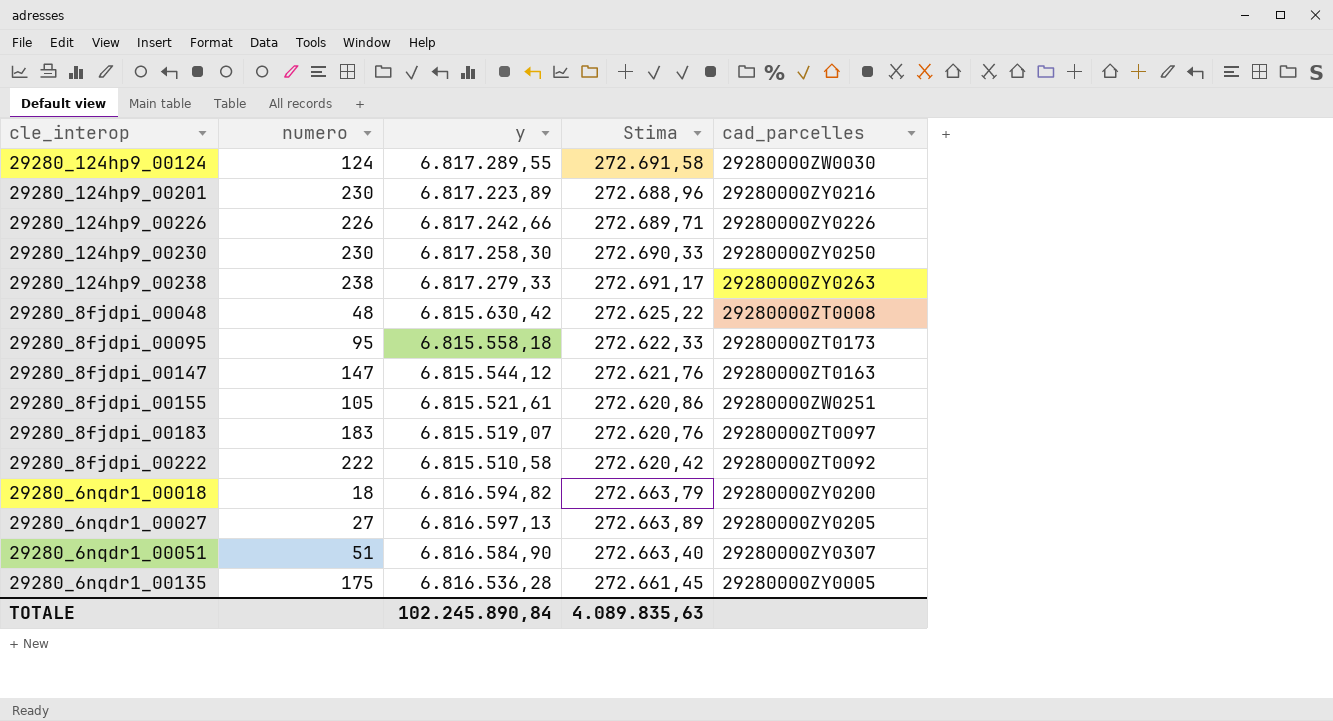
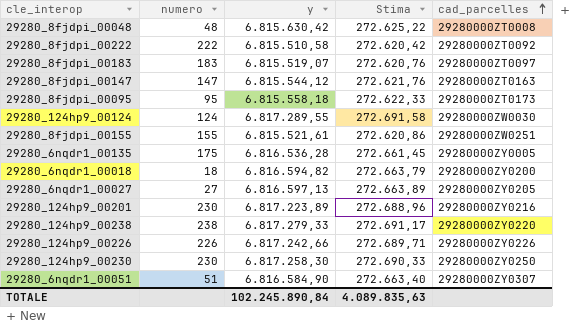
row order: none -> cad_parcelles ascending
29280_8fjdpi_00155 | numero: 105 -> 155
29280_124hp9_00238 | cad_parcelles: 29280000ZY0263 -> 29280000ZY0220

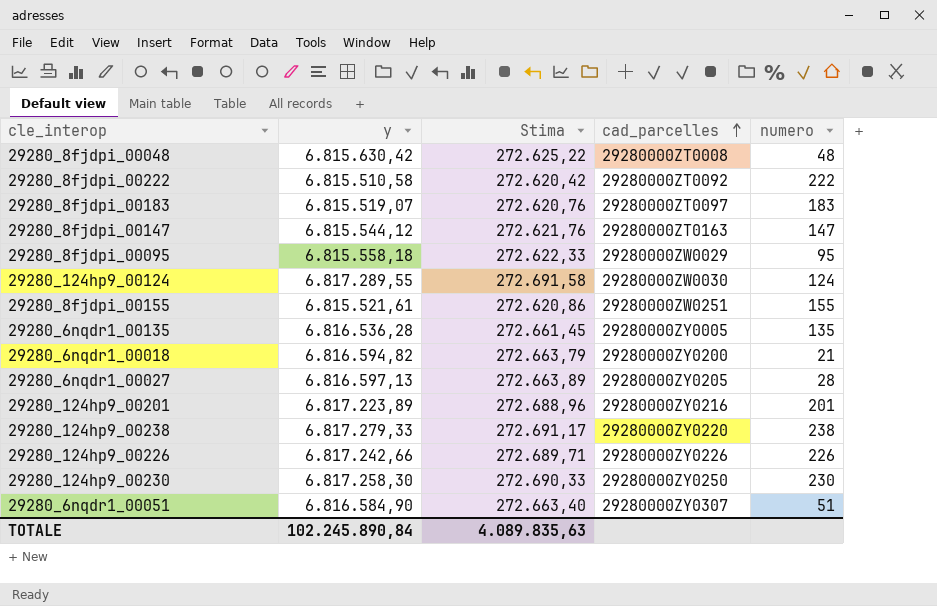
column numero | position: 2 -> 5
29280_8fjdpi_00095 | cad_parcelles: 29280000ZT0173 -> 29280000ZW0029
29280_6nqdr1_00135 | numero: 175 -> 135
29280_6nqdr1_00018 | numero: 18 -> 21
29280_6nqdr1_00027 | numero: 27 -> 28
29280_124hp9_00201 | numero: 230 -> 201

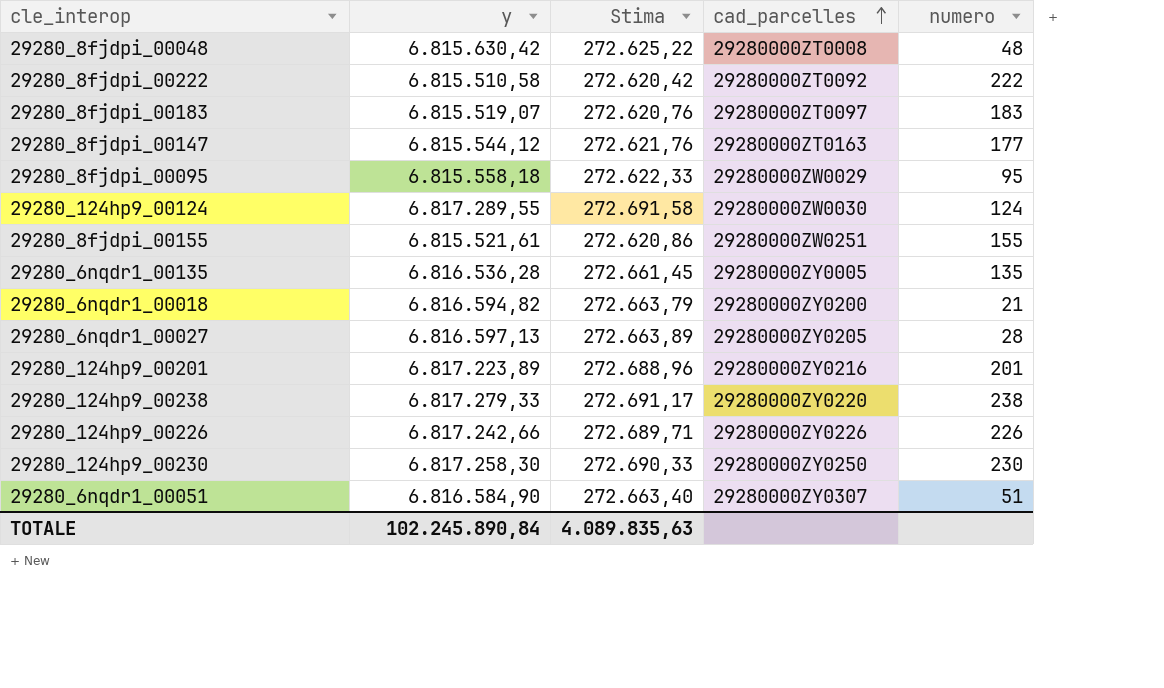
29280_8fjdpi_00147 | numero: 147 -> 177

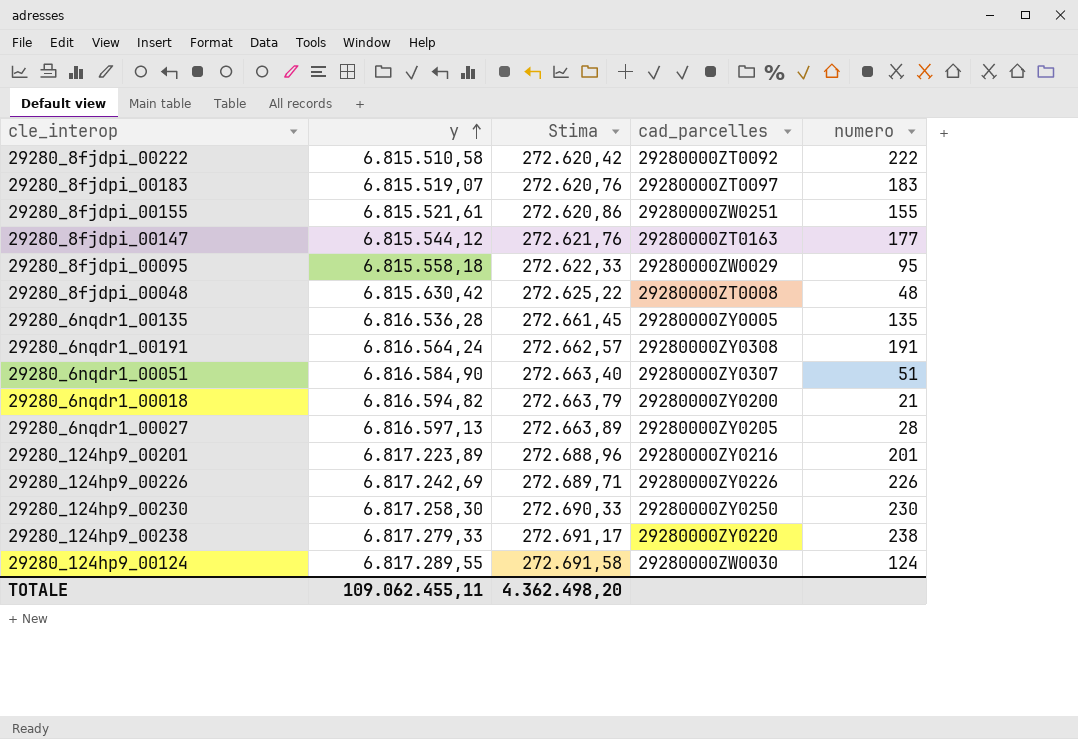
row order: cad_parcelles ascending -> y ascending
row 29280_6nqdr1_00191: none -> 6.816.564,24 | 272.662,57 | 29280000ZY0308 | 191
29280_124hp9_00226 | y: 6.817.242,66 -> 6.817.242,69
TOTALE | y: 102.245.890,84 -> 109.062.455,11
TOTALE | Stima: 4.089.835,63 -> 4.362.498,20

